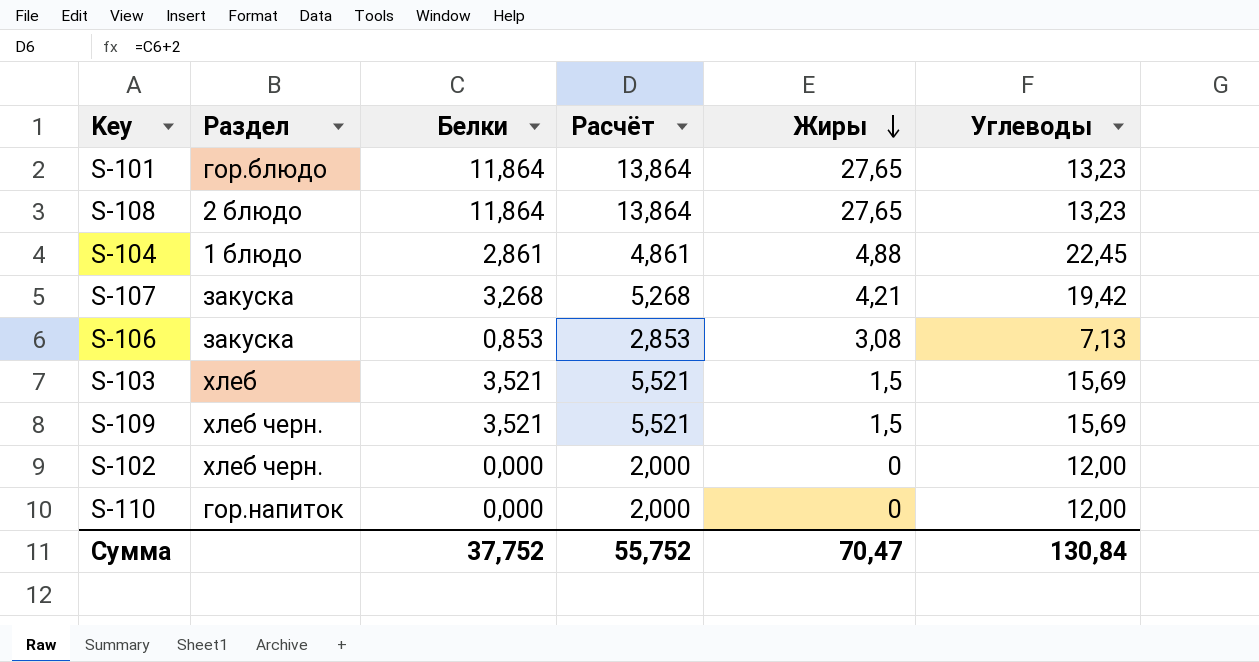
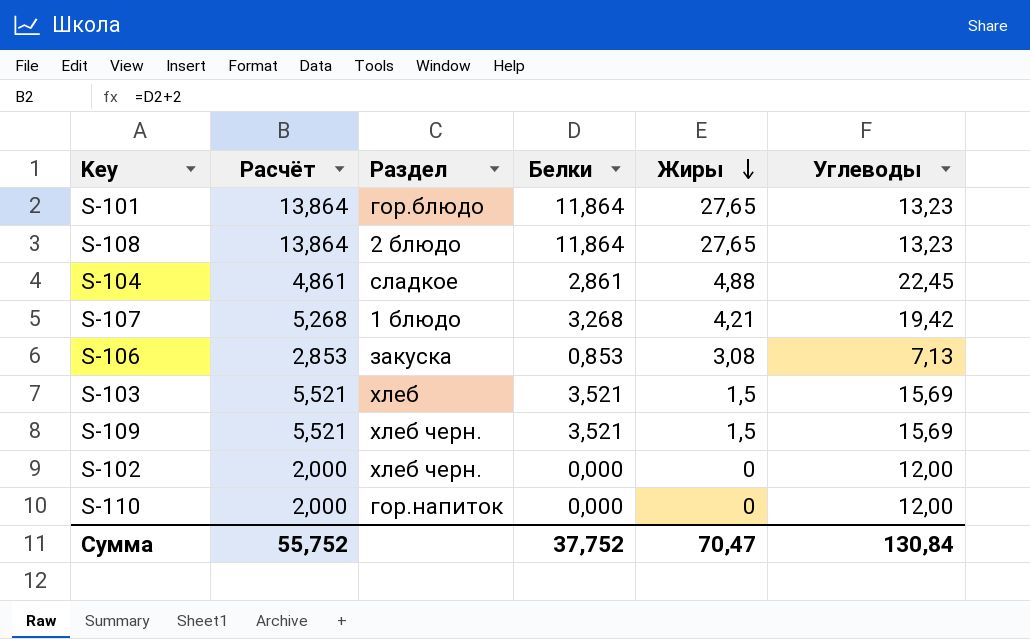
column Расчёт | position: 4 -> 2
S-104 | Раздел: 1 блюдо -> сладкое
S-107 | Раздел: закуска -> 1 блюдо

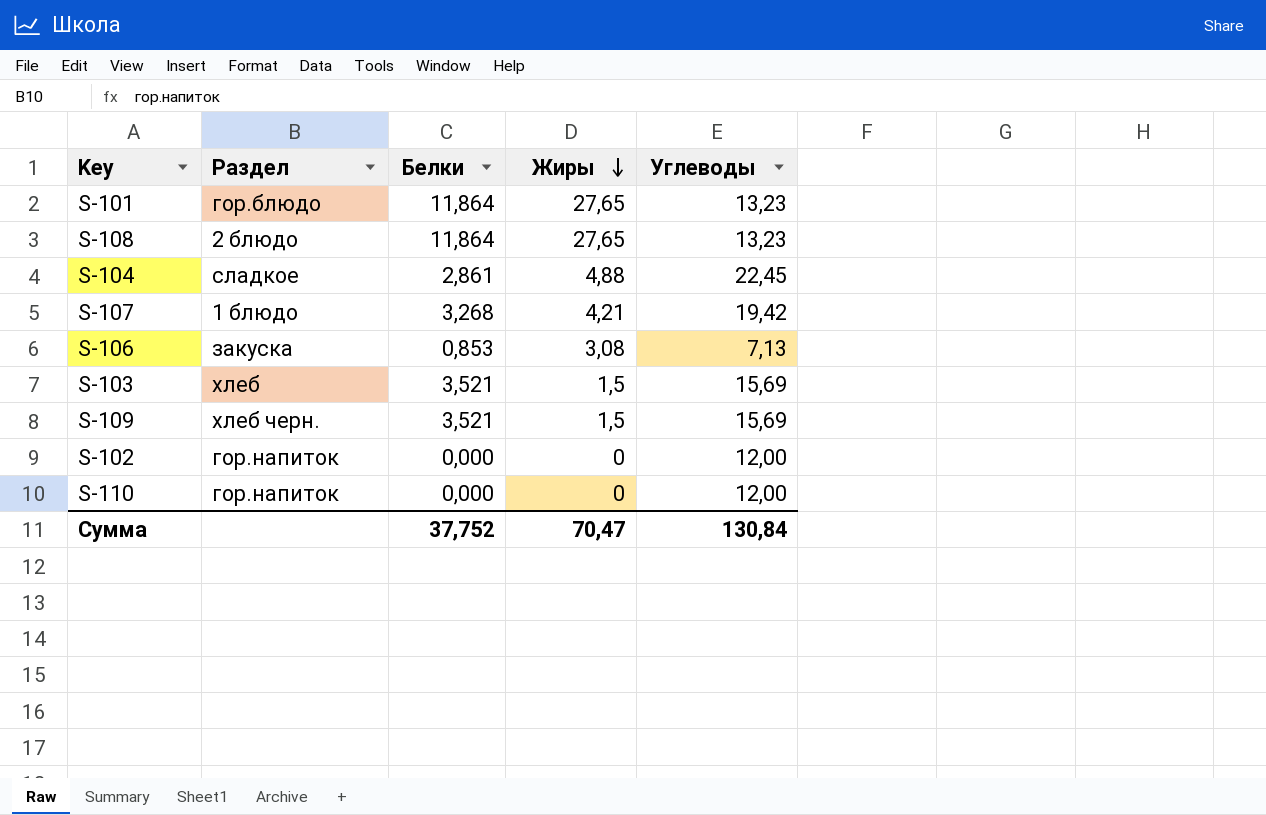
column Расчёт | formula: [Белки] + 2 -> none
S-102 | Раздел: хлеб черн. -> гор.напиток

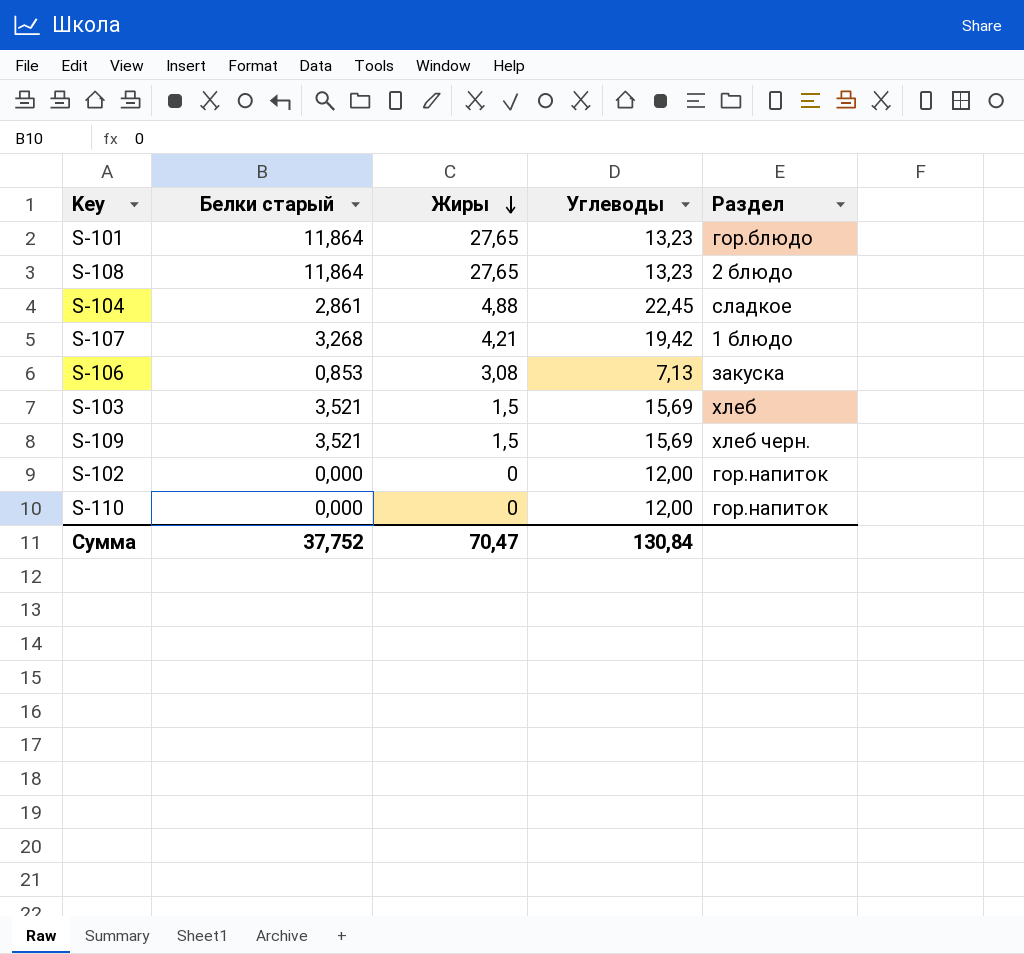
column name: Белки -> Белки старый
column Раздел | position: 2 -> 5

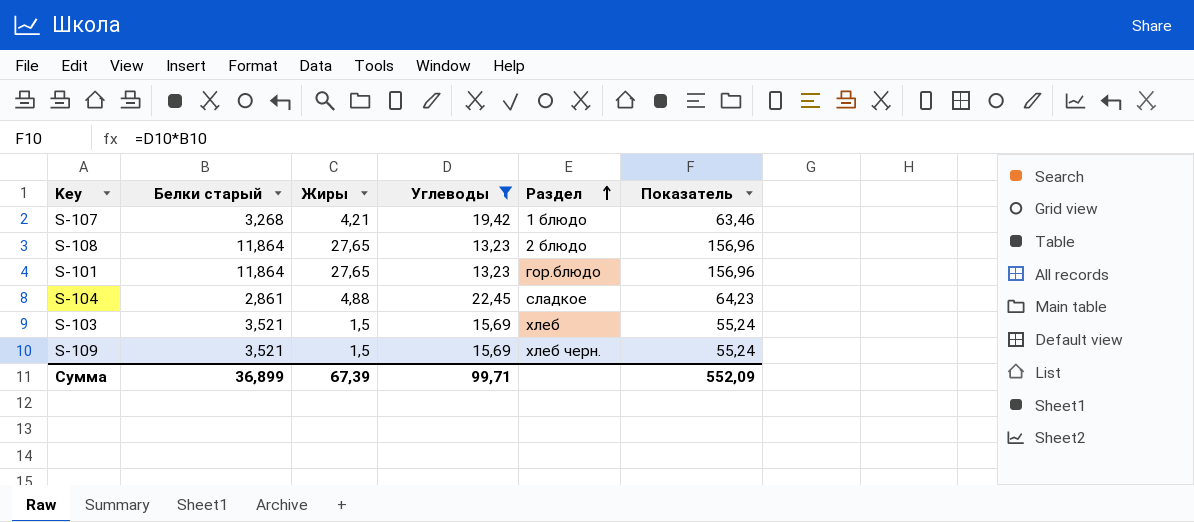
filter: none -> Углеводы >= 13,23
row order: Жиры descending -> Раздел ascending
column Показатель | formula: none -> [Белки старый] * [Углеводы]
Сумма | Белки старый: 37,752 -> 36,899
Сумма | Жиры: 70,47 -> 67,39
Сумма | Углеводы: 130,84 -> 99,71

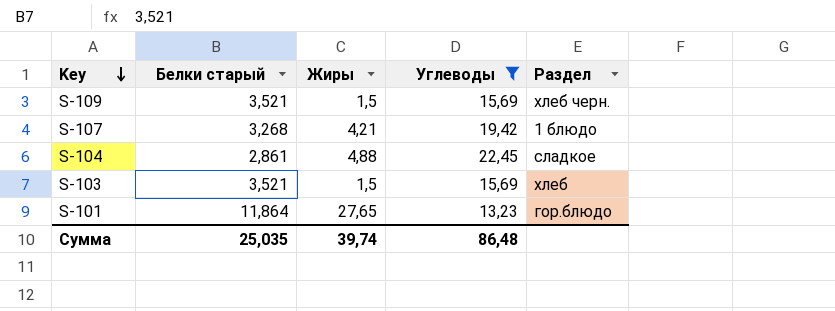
row order: Раздел ascending -> Key descending
column Показатель | formula: [Белки старый] * [Углеводы] -> none
row S-108: 11,864 | 27,65 | 13,23 | 2 блюдо | 156,96 -> none
Сумма | Белки старый: 36,899 -> 25,035
Сумма | Жиры: 67,39 -> 39,74
Сумма | Углеводы: 99,71 -> 86,48

